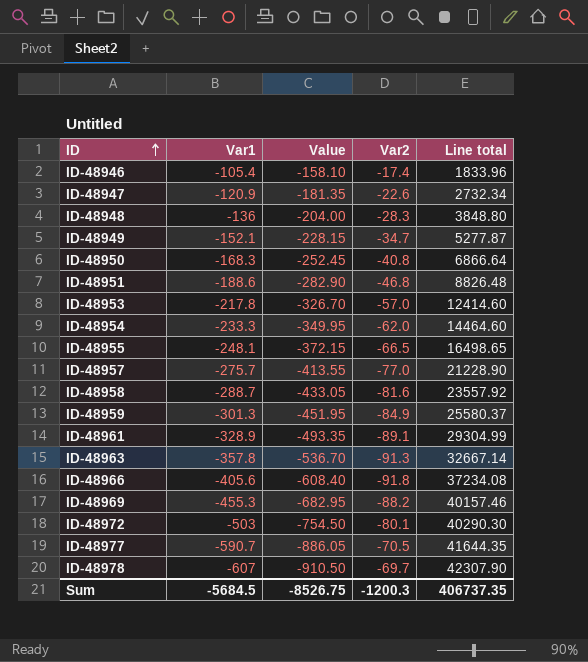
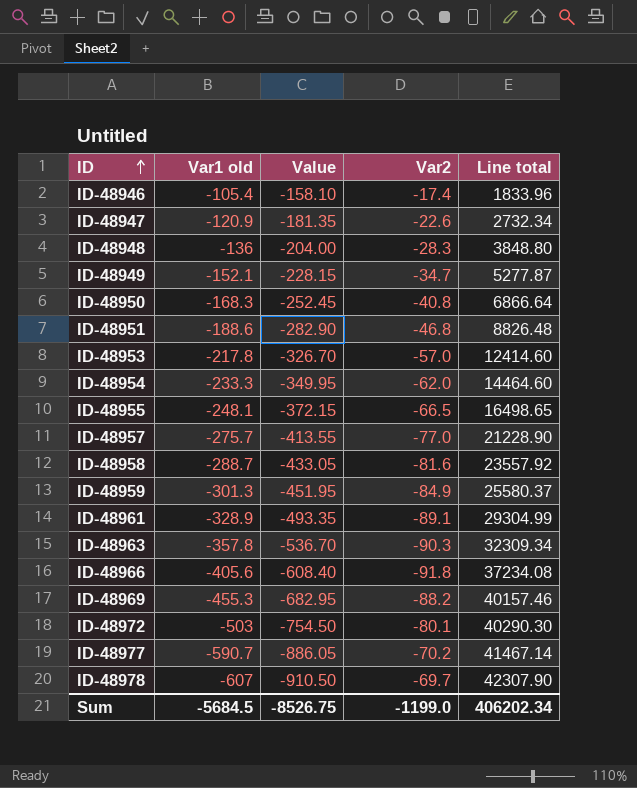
column name: Var1 -> Var1 old
ID-48963 | Var2: -91.3 -> -90.3
ID-48963 | Line total: 32667.14 -> 32309.34
ID-48977 | Var2: -70.5 -> -70.2
ID-48977 | Line total: 41644.35 -> 41467.14
Sum | Var2: -1200.3 -> -1199.0
Sum | Line total: 406737.35 -> 406202.34

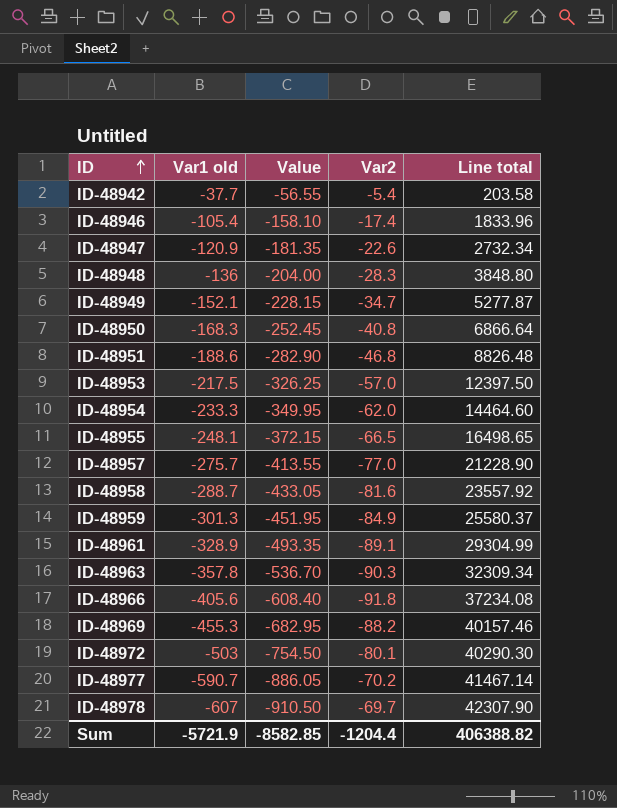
row ID-48942: none -> -37.7 | -56.55 | -5.4 | 203.58
ID-48953 | Var1 old: -217.8 -> -217.5
ID-48953 | Value: -326.70 -> -326.25
ID-48953 | Line total: 12414.60 -> 12397.50
Sum | Var1 old: -5684.5 -> -5721.9
Sum | Value: -8526.75 -> -8582.85
Sum | Var2: -1199.0 -> -1204.4
Sum | Line total: 406202.34 -> 406388.82

